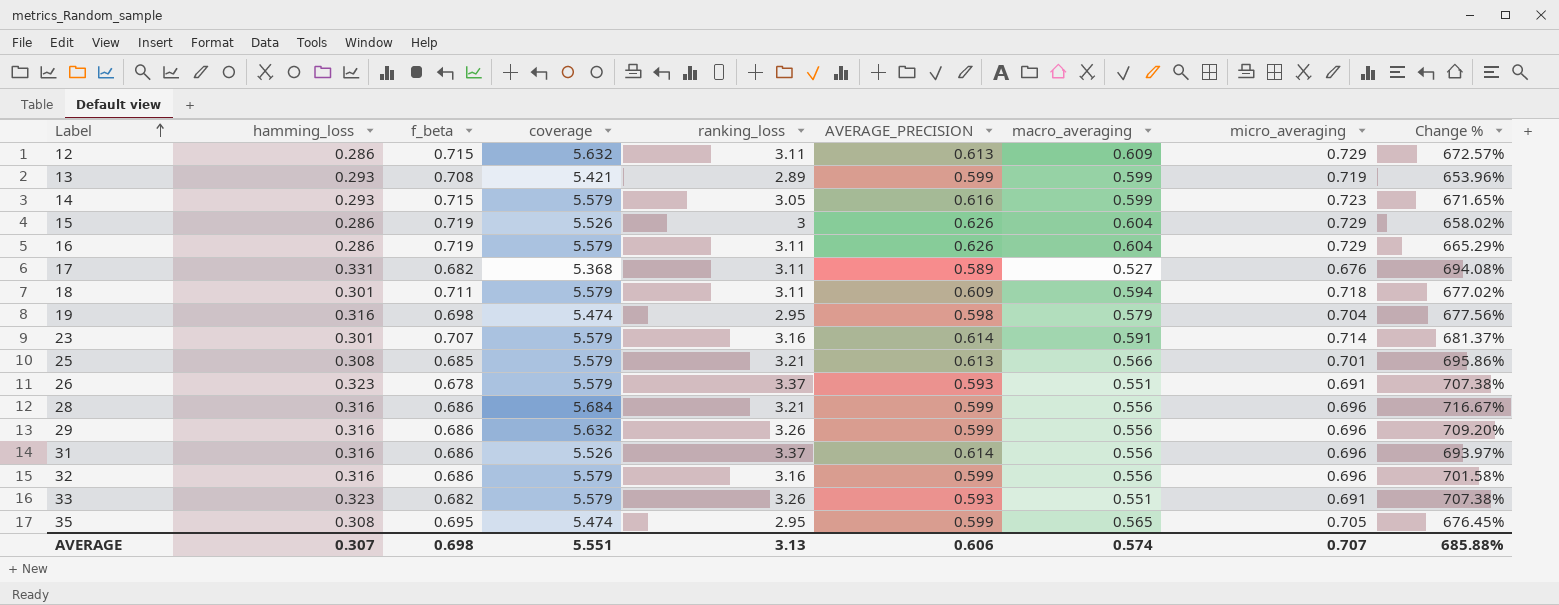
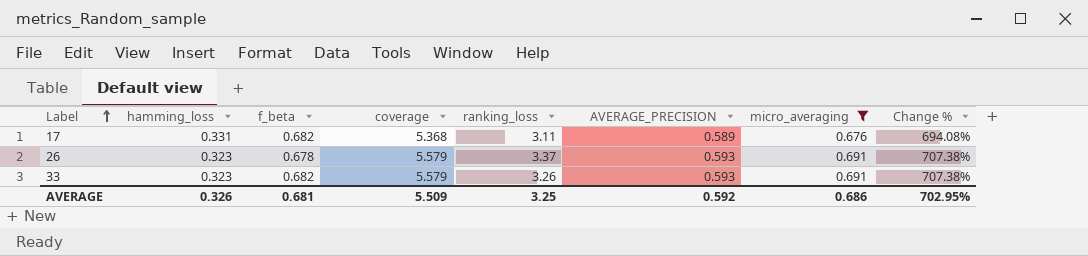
filter: none -> micro_averaging <= 0.691
column macro_averaging | position: 7 -> none
AVERAGE | hamming_loss: 0.307 -> 0.326
AVERAGE | f_beta: 0.698 -> 0.681
AVERAGE | coverage: 5.551 -> 5.509
AVERAGE | ranking_loss: 3.13 -> 3.25
AVERAGE | AVERAGE_PRECISION: 0.606 -> 0.592
AVERAGE | micro_averaging: 0.707 -> 0.686
AVERAGE | Change %: 685.88% -> 702.95%

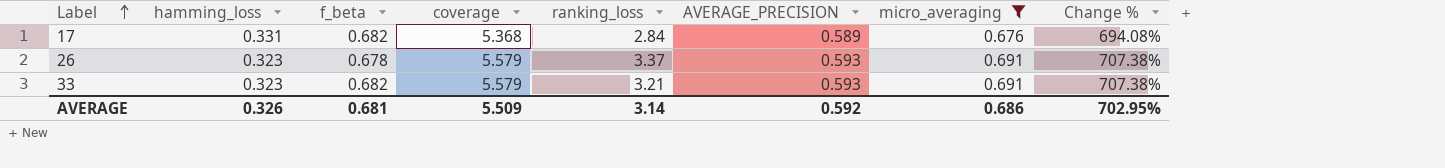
17 | ranking_loss: 3.11 -> 2.84
33 | ranking_loss: 3.26 -> 3.21
AVERAGE | ranking_loss: 3.25 -> 3.14

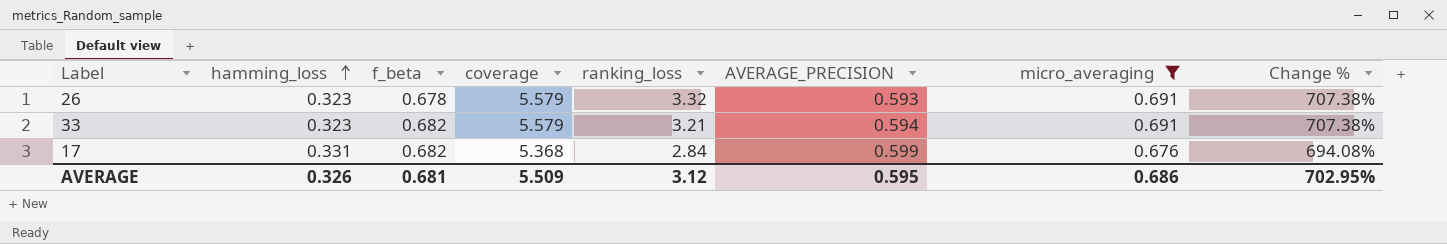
row order: Label ascending -> hamming_loss ascending
26 | ranking_loss: 3.37 -> 3.32
33 | AVERAGE_PRECISION: 0.593 -> 0.594
17 | AVERAGE_PRECISION: 0.589 -> 0.599
AVERAGE | ranking_loss: 3.14 -> 3.12
AVERAGE | AVERAGE_PRECISION: 0.592 -> 0.595

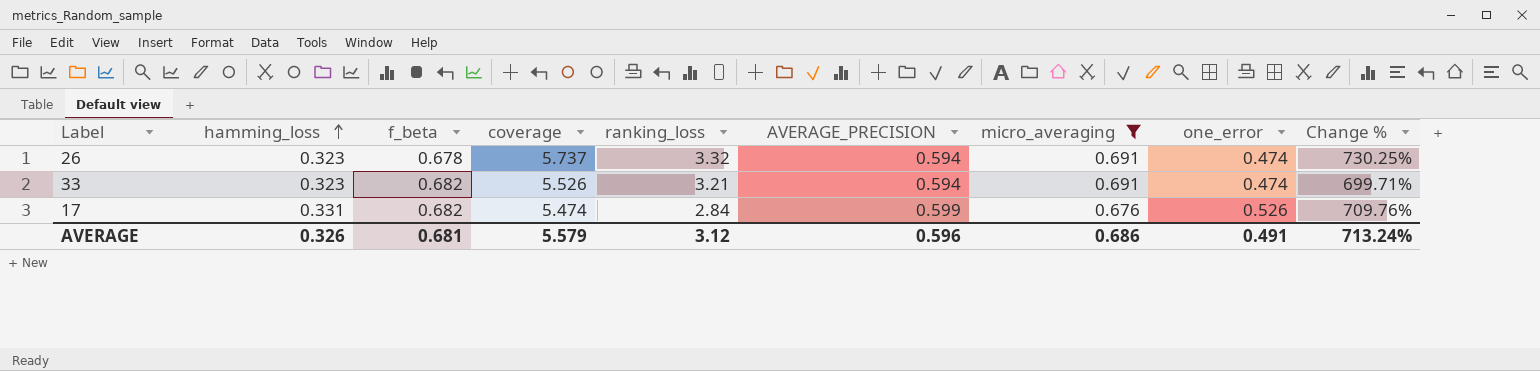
column one_error | position: none -> 8
26 | coverage: 5.579 -> 5.737
26 | AVERAGE_PRECISION: 0.593 -> 0.594
26 | Change %: 707.38% -> 730.25%
33 | coverage: 5.579 -> 5.526
33 | Change %: 707.38% -> 699.71%
17 | coverage: 5.368 -> 5.474
17 | Change %: 694.08% -> 709.76%
AVERAGE | coverage: 5.509 -> 5.579
AVERAGE | AVERAGE_PRECISION: 0.595 -> 0.596
AVERAGE | Change %: 702.95% -> 713.24%

